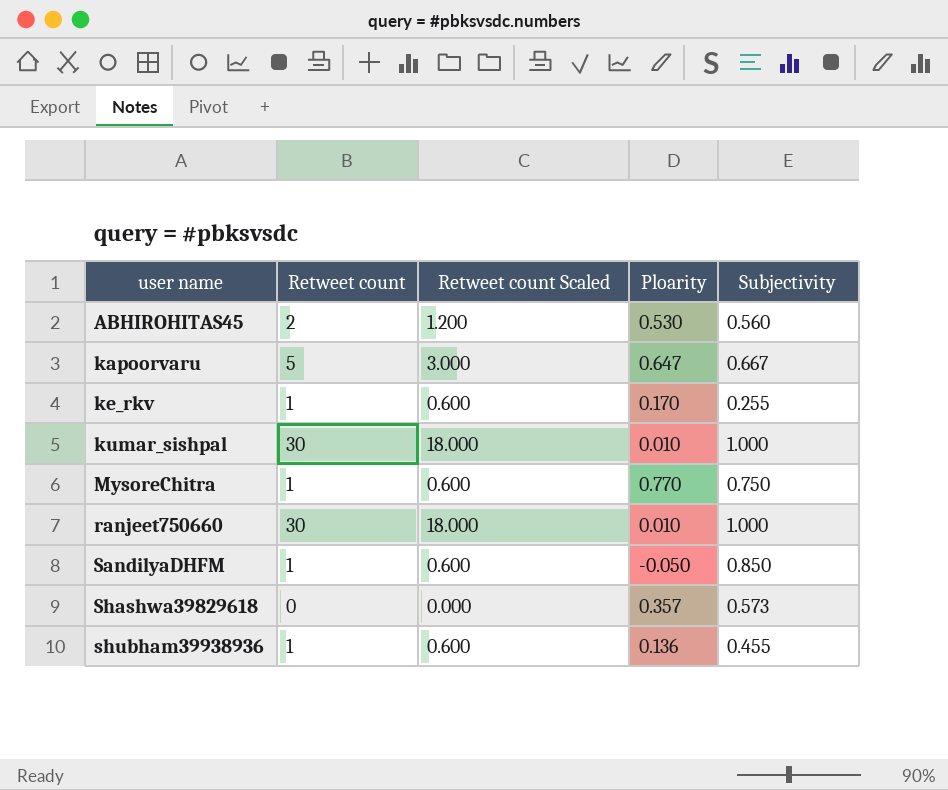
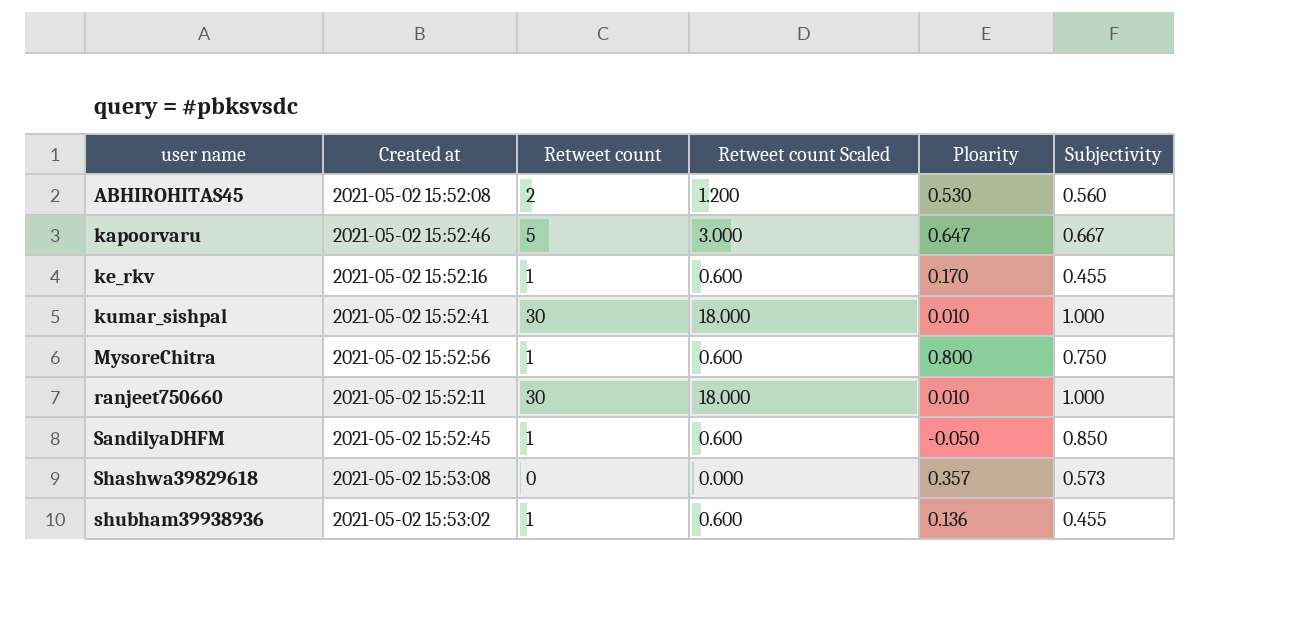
column Created at | position: none -> 2
ke_rkv | Subjectivity: 0.255 -> 0.455
MysoreChitra | Ploarity: 0.770 -> 0.800

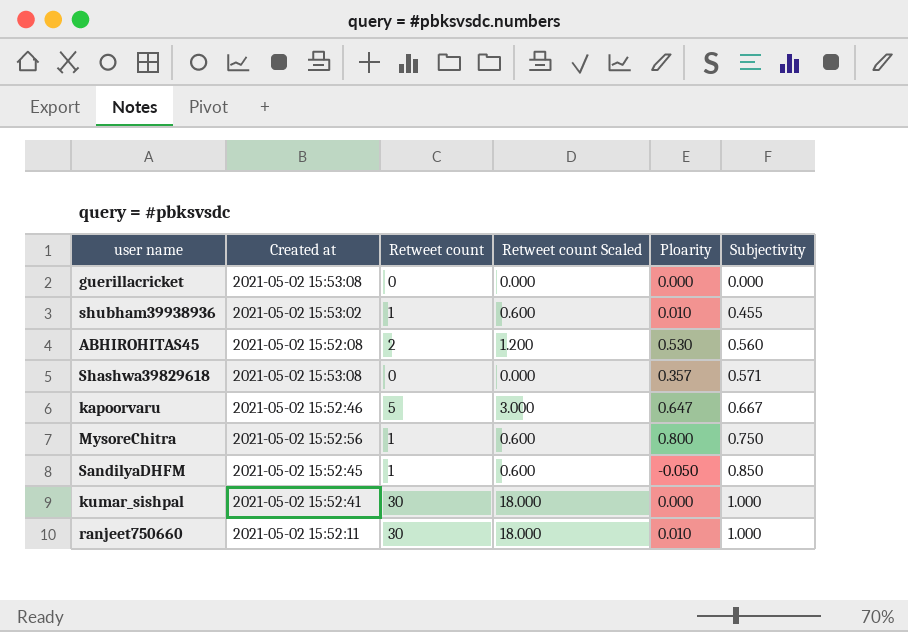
row order: user name ascending -> Subjectivity ascending
row ke_rkv: 2021-05-02 15:52:16 | 1 | 0.600 | 0.170 | 0.455 -> none
row guerillacricket: none -> 2021-05-02 15:53:08 | 0 | 0.000 | 0.000 | 0.000
shubham39938936 | Ploarity: 0.136 -> 0.010
Shashwa39829618 | Subjectivity: 0.573 -> 0.571
kumar_sishpal | Ploarity: 0.010 -> 0.000

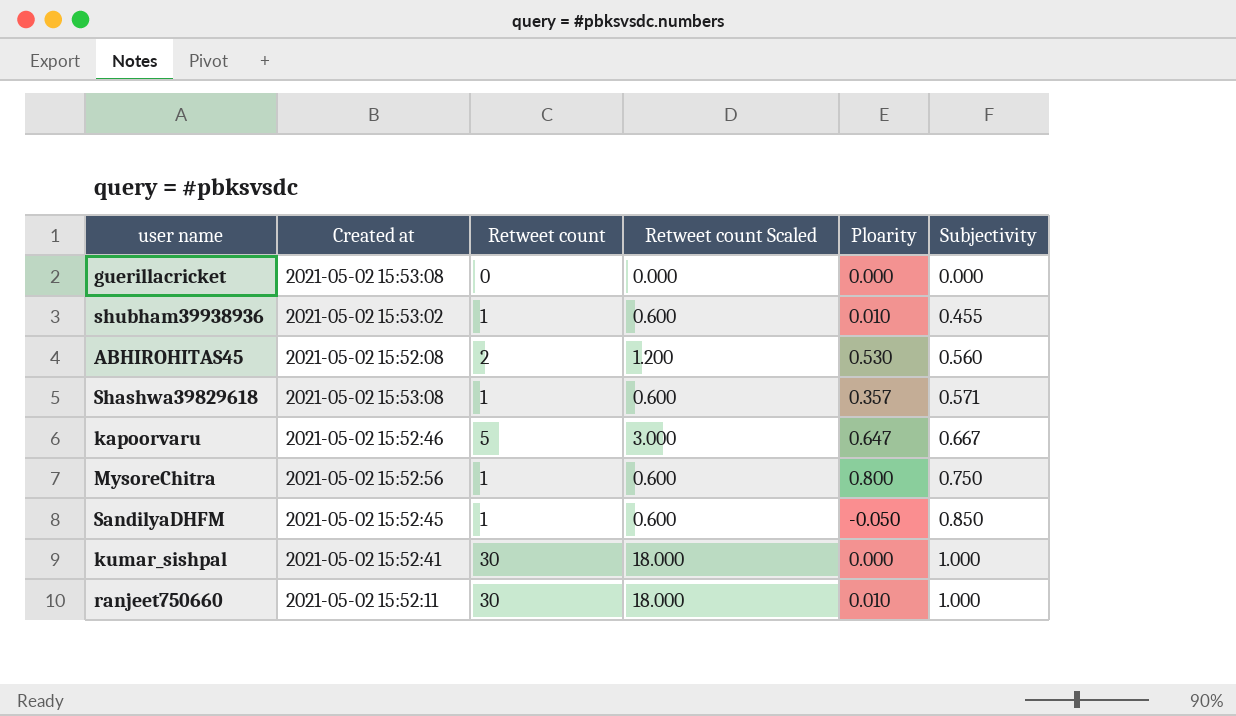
Shashwa39829618 | Retweet count: 0 -> 1
Shashwa39829618 | Retweet count Scaled: 0.000 -> 0.600

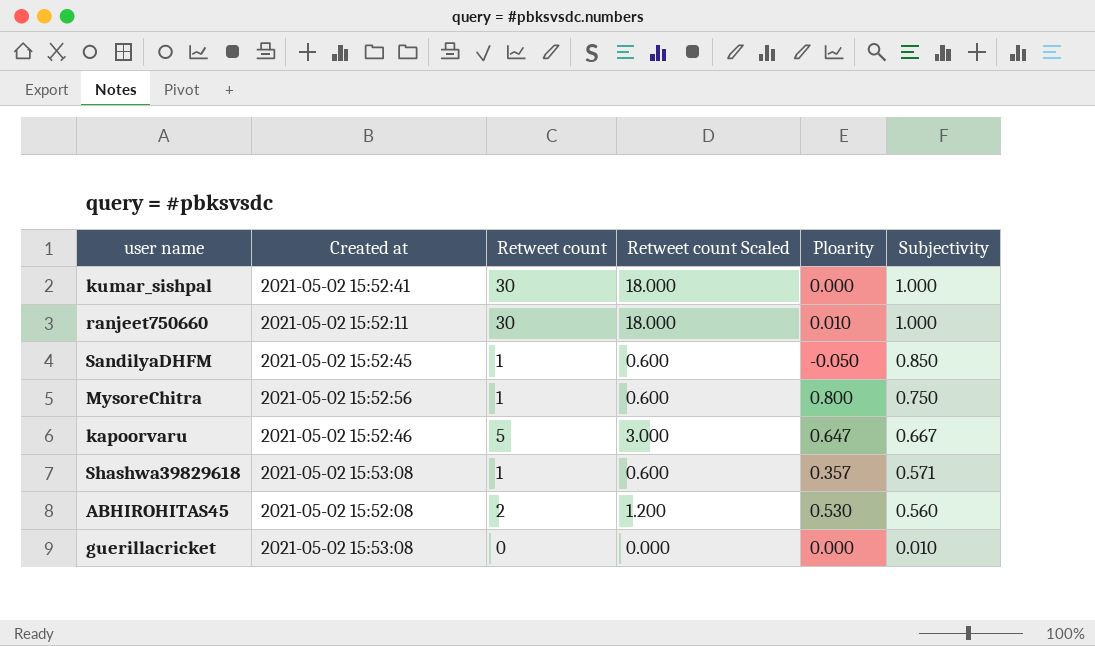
row order: Subjectivity ascending -> Subjectivity descending
row shubham39938936: 2021-05-02 15:53:02 | 1 | 0.600 | 0.010 | 0.455 -> none
guerillacricket | Subjectivity: 0.000 -> 0.010

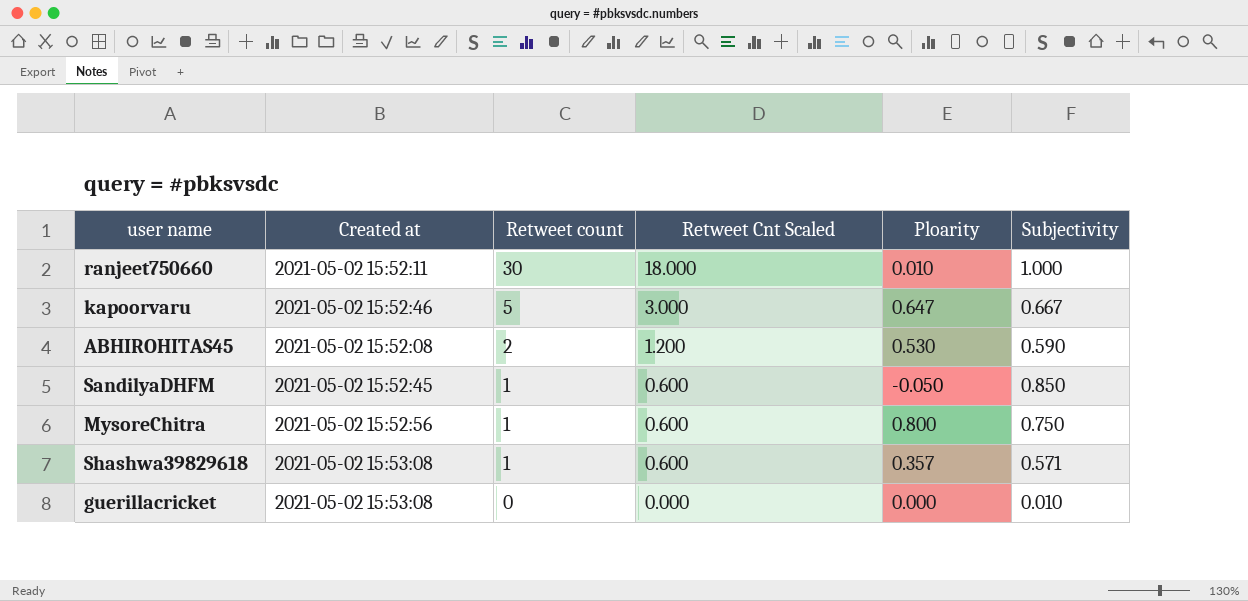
row order: Subjectivity descending -> Retweet count descending
column name: Retweet count Scaled -> Retweet Cnt Scaled
row kumar_sishpal: 2021-05-02 15:52:41 | 30 | 18.000 | 0.000 | 1.000 -> none
ABHIROHITAS45 | Subjectivity: 0.560 -> 0.590

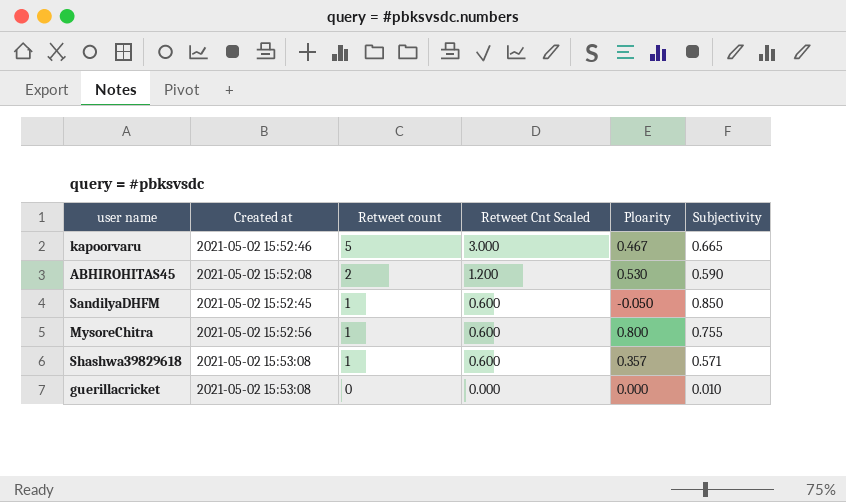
row ranjeet750660: 2021-05-02 15:52:11 | 30 | 18.000 | 0.010 | 1.000 -> none
kapoorvaru | Ploarity: 0.647 -> 0.467
kapoorvaru | Subjectivity: 0.667 -> 0.665
MysoreChitra | Subjectivity: 0.750 -> 0.755

